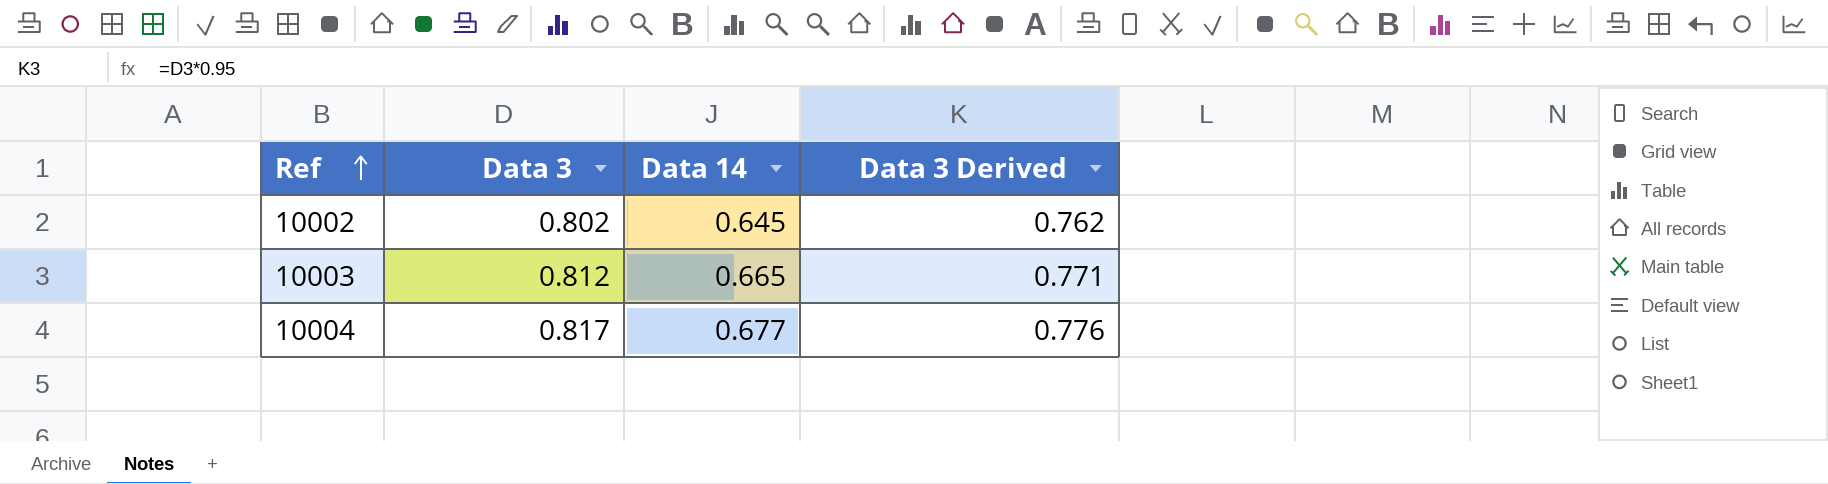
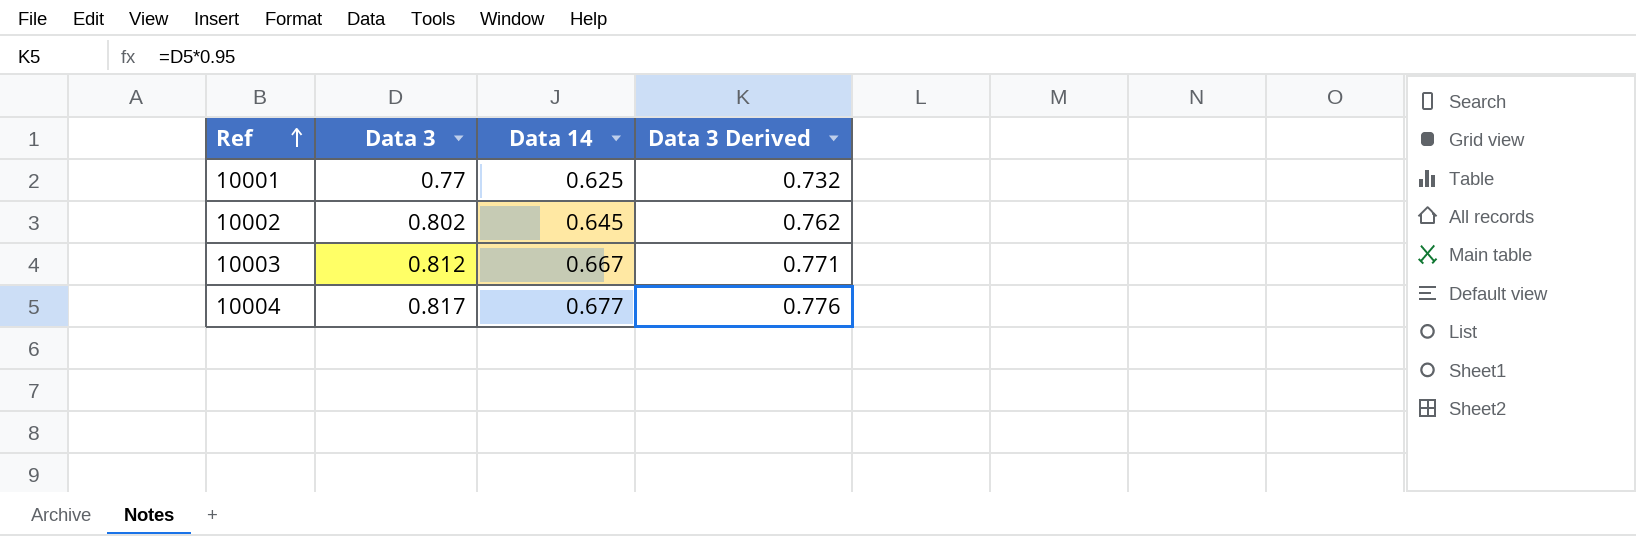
row 10001: none -> 0.77 | 0.625 | 0.732
10003 | Data 14: 0.665 -> 0.667

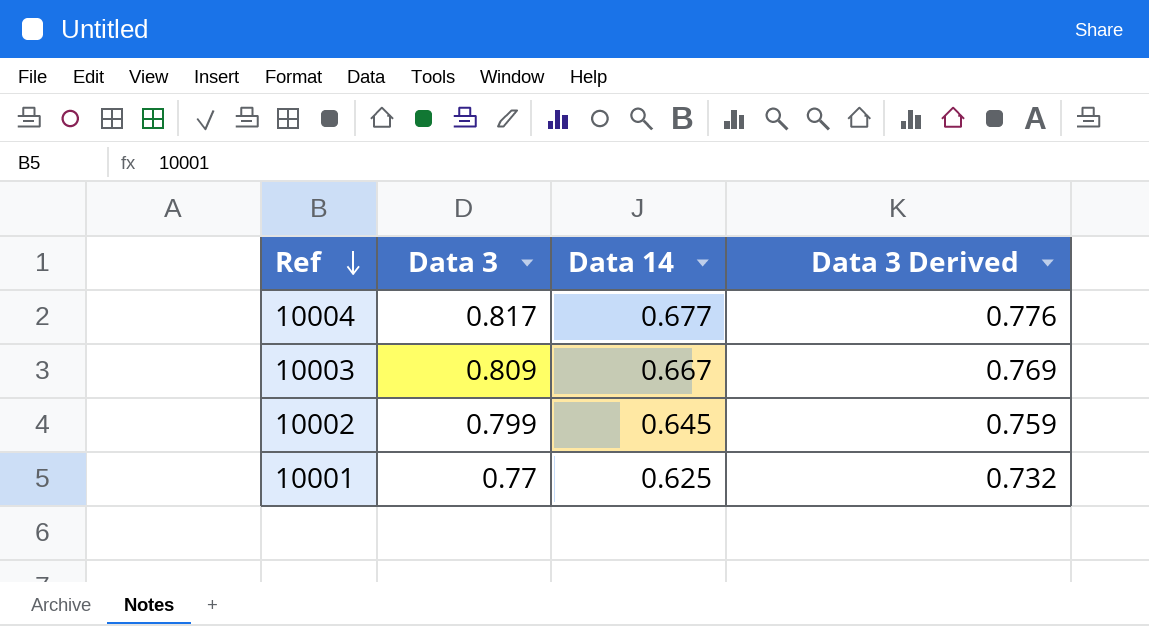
row order: Ref ascending -> Ref descending
10003 | Data 3: 0.812 -> 0.809
10003 | Data 3 Derived: 0.771 -> 0.769
10002 | Data 3: 0.802 -> 0.799
10002 | Data 3 Derived: 0.762 -> 0.759

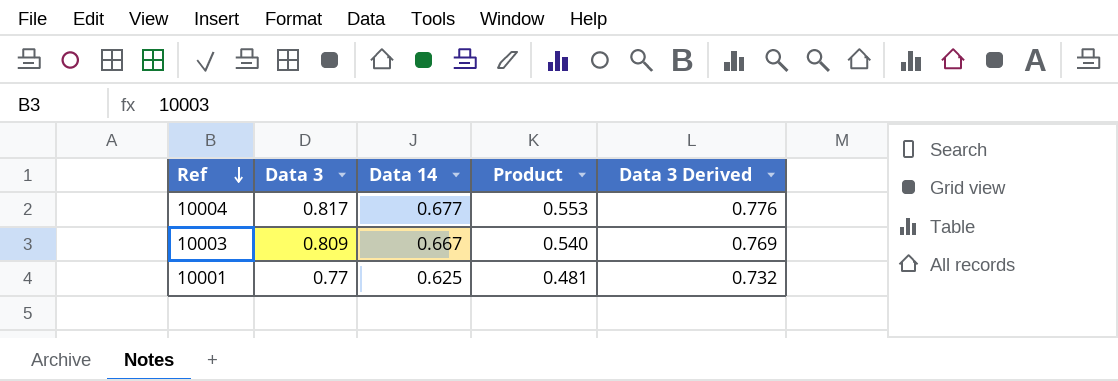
column Product | formula: none -> [Data 3] * [Data 14]
row 10002: 0.799 | 0.645 | 0.759 -> none

